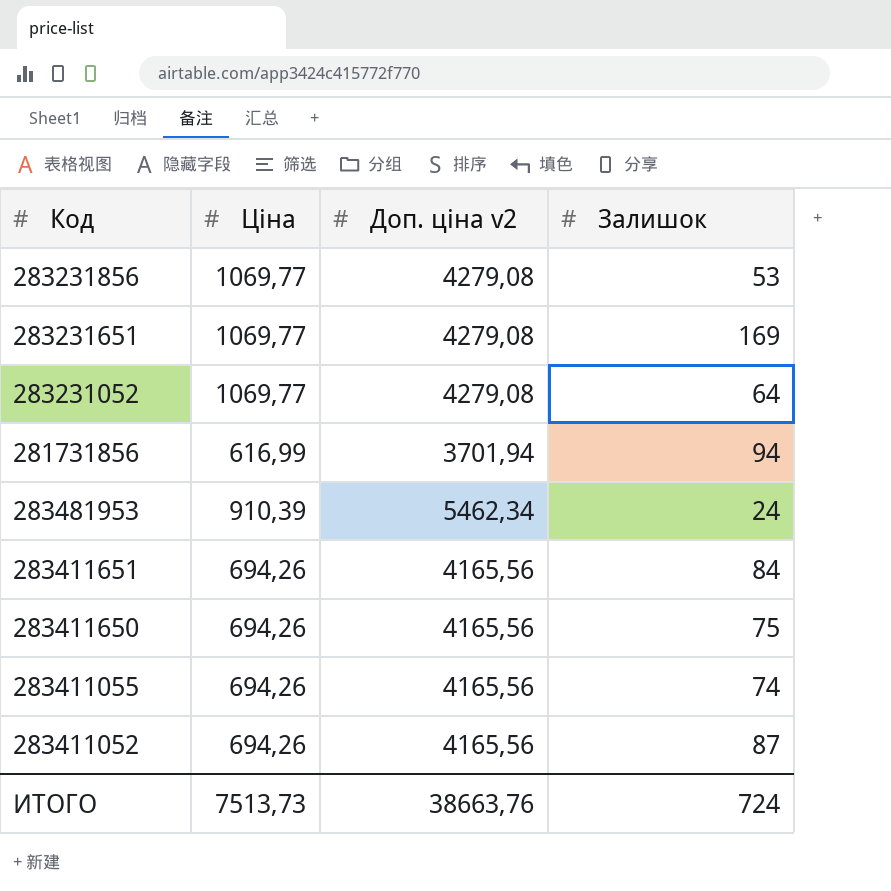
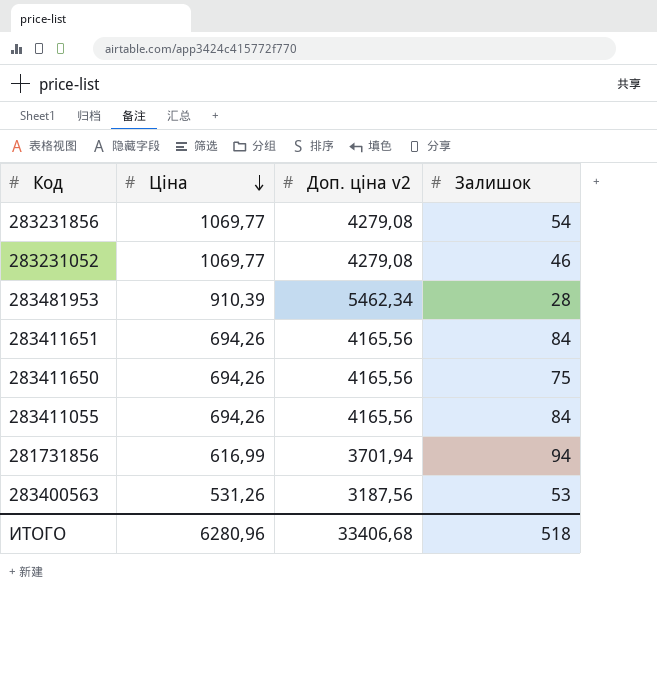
row order: none -> Ціна descending
row 283231651: 1069,77 | 4279,08 | 169 -> none
row 283411052: 694,26 | 4165,56 | 87 -> none
283231856 | Залишок: 53 -> 54
283231052 | Залишок: 64 -> 46
283481953 | Залишок: 24 -> 28
283411055 | Залишок: 74 -> 84
row 283400563: none -> 531,26 | 3187,56 | 53
ИТОГО | Ціна: 7513,73 -> 6280,96
ИТОГО | Доп. ціна v2: 38663,76 -> 33406,68
ИТОГО | Залишок: 724 -> 518

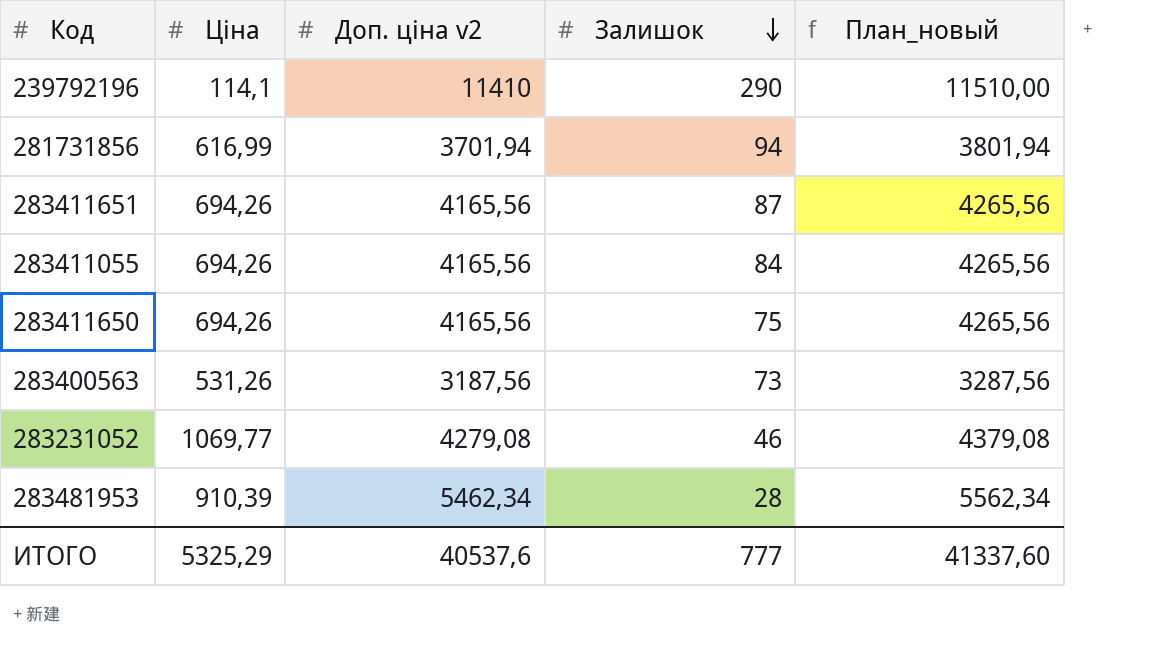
row order: Ціна descending -> Залишок descending
column План_новый | formula: none -> [Доп. ціна v2] + 100
row 283231856: 1069,77 | 4279,08 | 54 -> none
row 239792196: none -> 114,1 | 11410 | 290 | 11510,00
283411651 | Залишок: 84 -> 87
283400563 | Залишок: 53 -> 73
ИТОГО | Ціна: 6280,96 -> 5325,29
ИТОГО | Доп. ціна v2: 33406,68 -> 40537,6
ИТОГО | Залишок: 518 -> 777

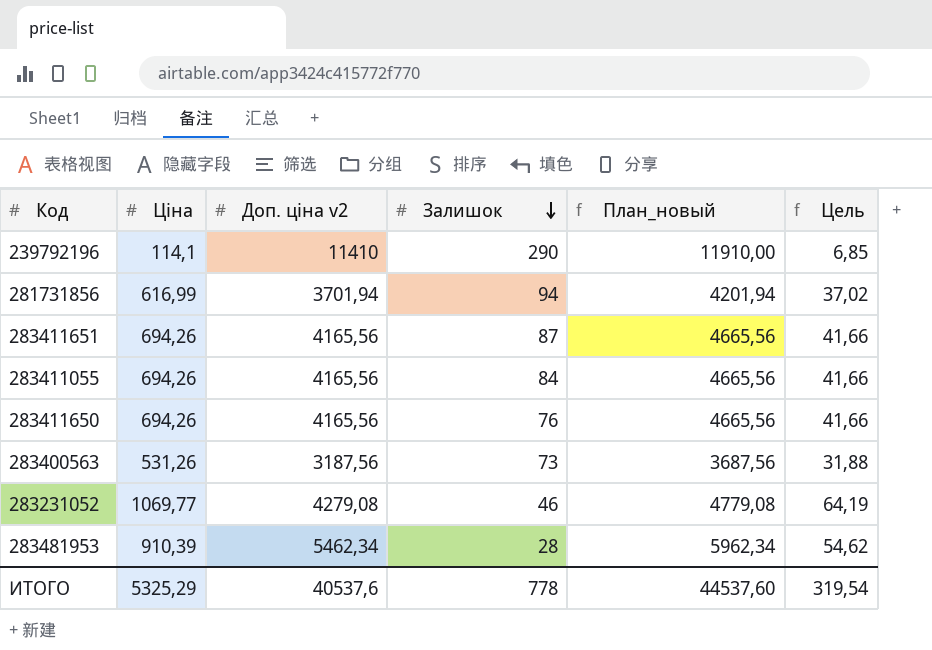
column План_новый | formula: [Доп. ціна v2] + 100 -> [Доп. ціна v2] + 500
column Цель | formula: none -> [Ціна] * 0,06
283411650 | Залишок: 75 -> 76
ИТОГО | Залишок: 777 -> 778
ИТОГО | План_новый: 41337,60 -> 44537,60

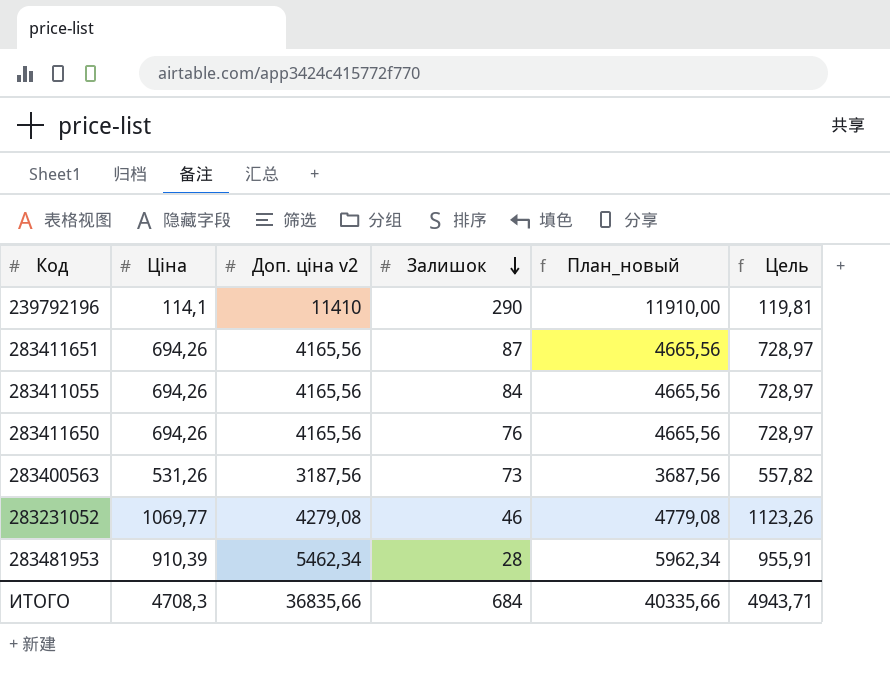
column Цель | formula: [Ціна] * 0,06 -> [Ціна] * 1,05
row 281731856: 616,99 | 3701,94 | 94 | 4201,94 | 37,02 -> none
ИТОГО | Ціна: 5325,29 -> 4708,3
ИТОГО | Доп. ціна v2: 40537,6 -> 36835,66
ИТОГО | Залишок: 778 -> 684
ИТОГО | План_новый: 44537,60 -> 40335,66
ИТОГО | Цель: 319,54 -> 4943,71

